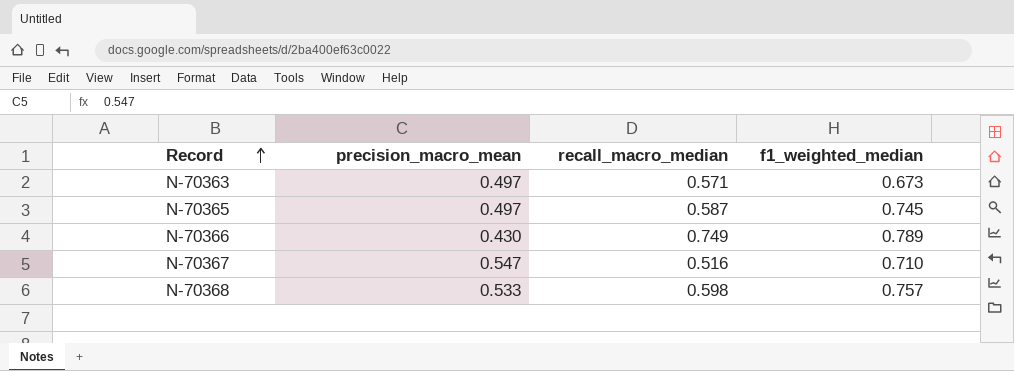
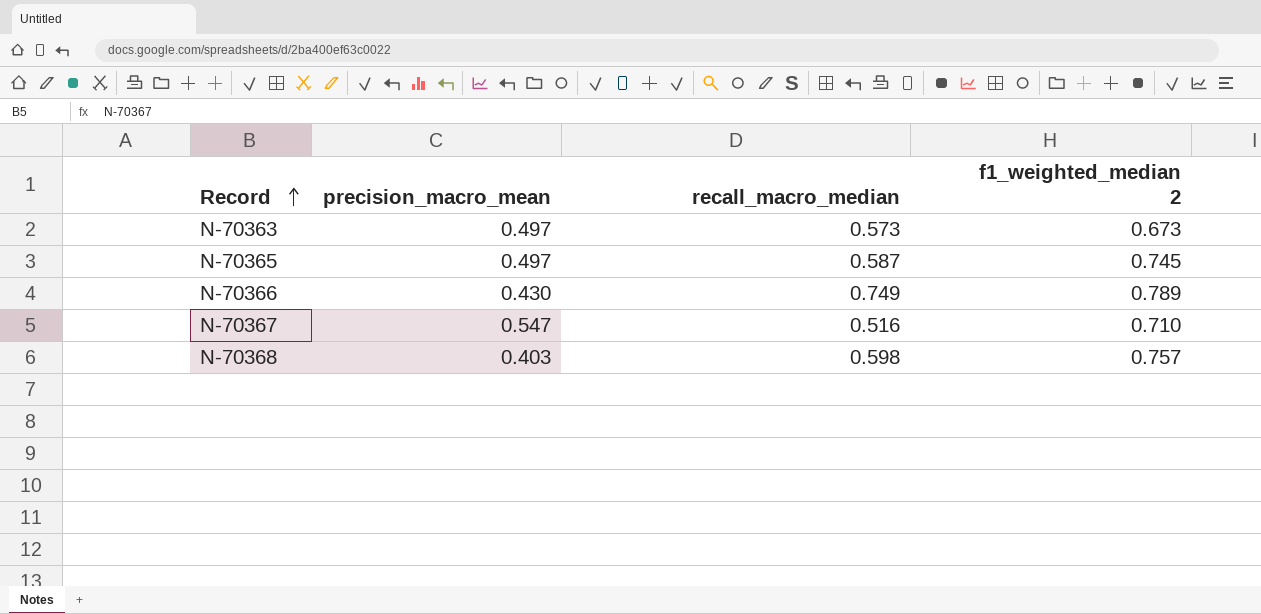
column name: f1_weighted_median -> f1_weighted_median 2
N-70363 | recall_macro_median: 0.571 -> 0.573
N-70368 | precision_macro_mean: 0.533 -> 0.403

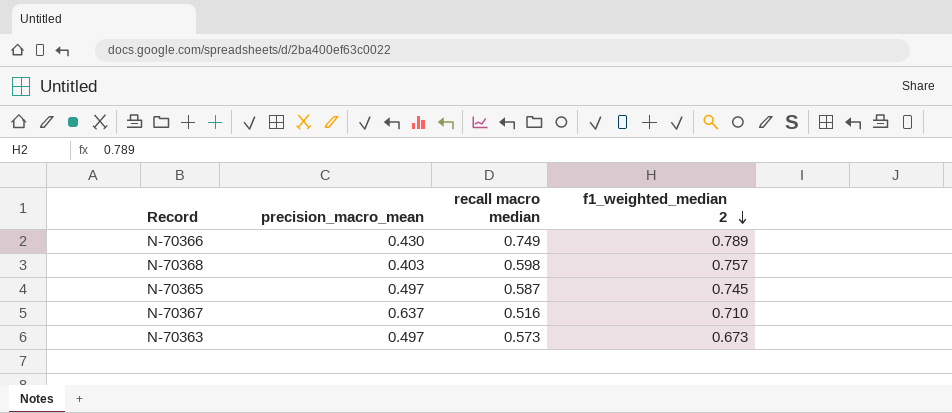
row order: Record ascending -> f1_weighted_median 2 descending
column name: recall_macro_median -> recall macro median
N-70367 | precision_macro_mean: 0.547 -> 0.637

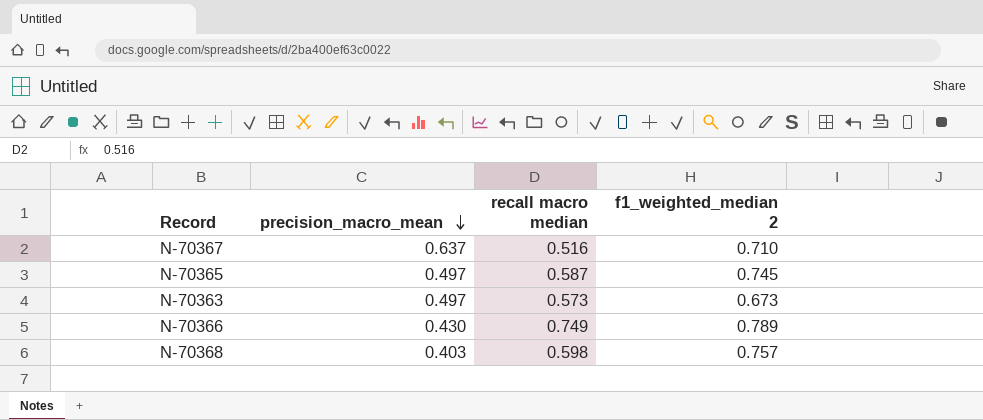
row order: f1_weighted_median 2 descending -> precision_macro_mean descending

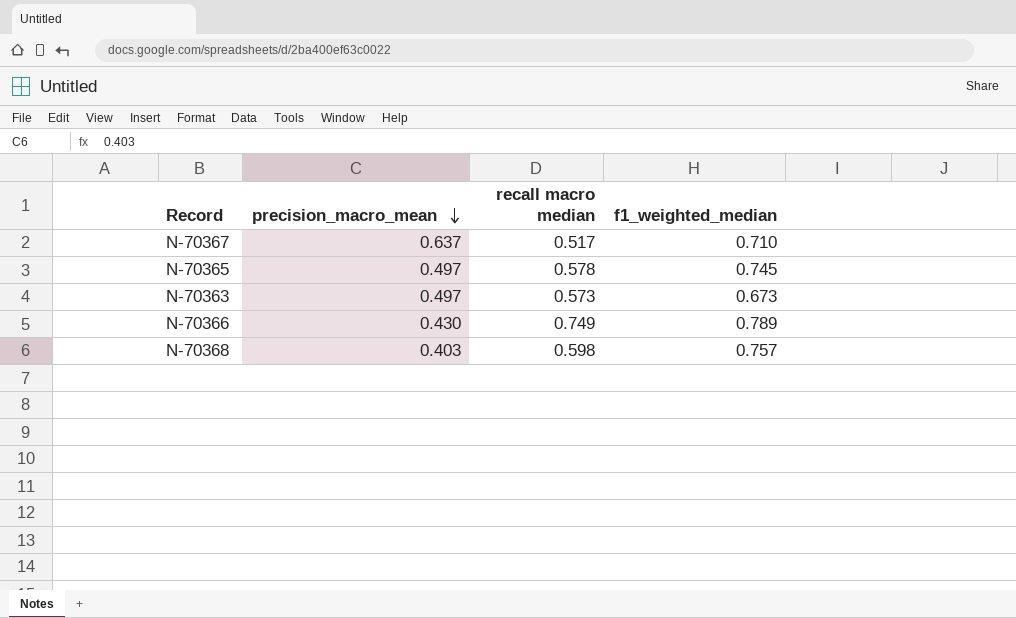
column name: f1_weighted_median 2 -> f1_weighted_median
N-70367 | recall macro median: 0.516 -> 0.517
N-70365 | recall macro median: 0.587 -> 0.578

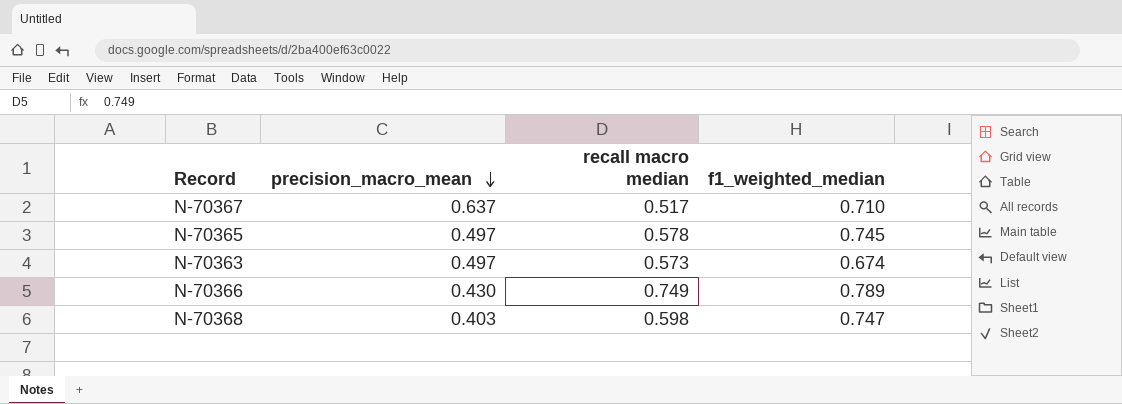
N-70363 | f1_weighted_median: 0.673 -> 0.674
N-70368 | f1_weighted_median: 0.757 -> 0.747

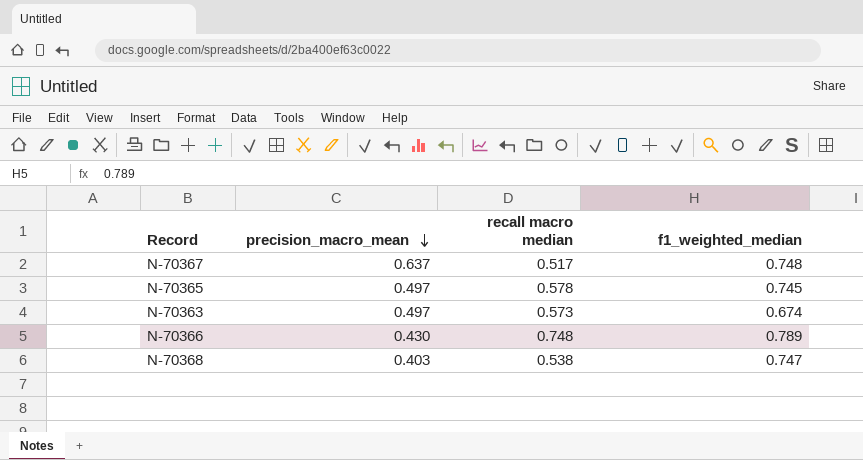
N-70367 | f1_weighted_median: 0.710 -> 0.748
N-70366 | recall macro median: 0.749 -> 0.748
N-70368 | recall macro median: 0.598 -> 0.538

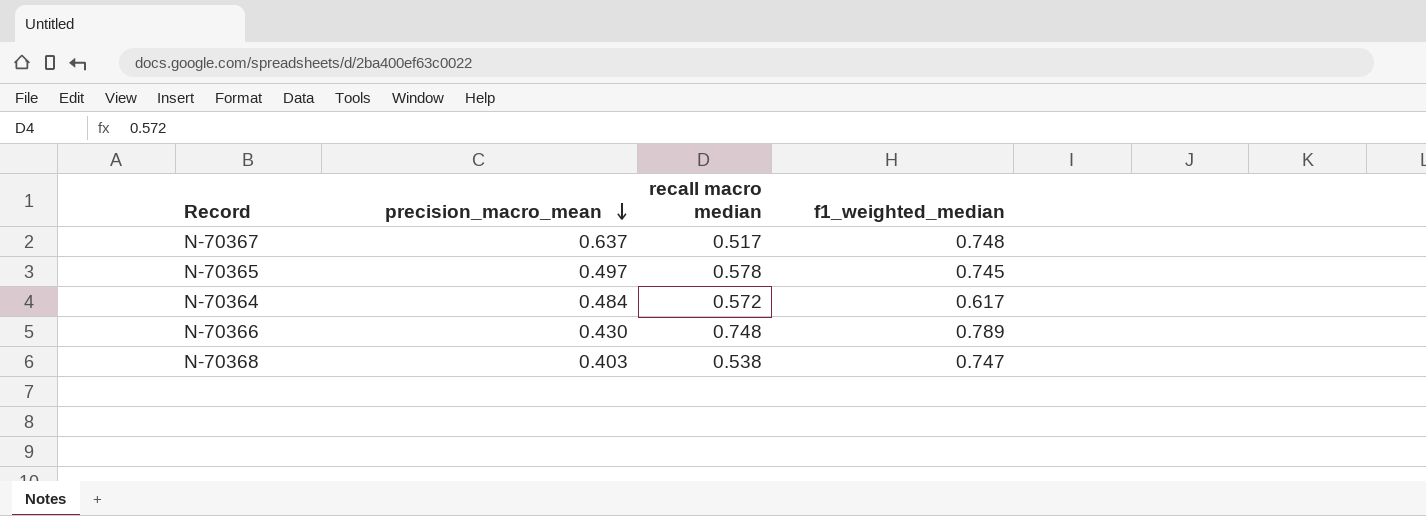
row N-70363: 0.497 | 0.573 | 0.674 -> none
row N-70364: none -> 0.484 | 0.572 | 0.617

